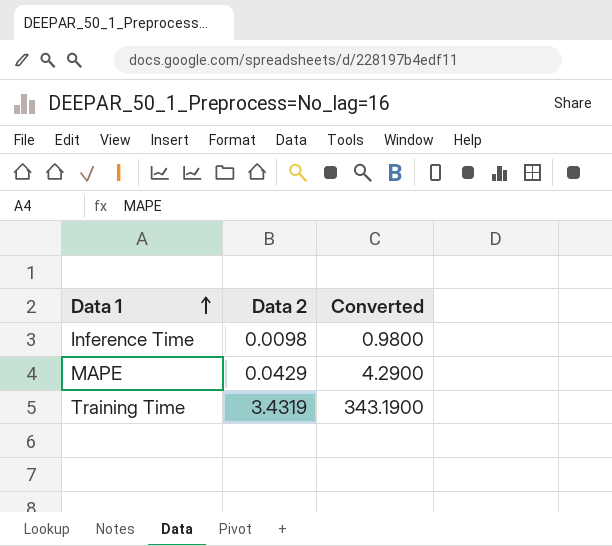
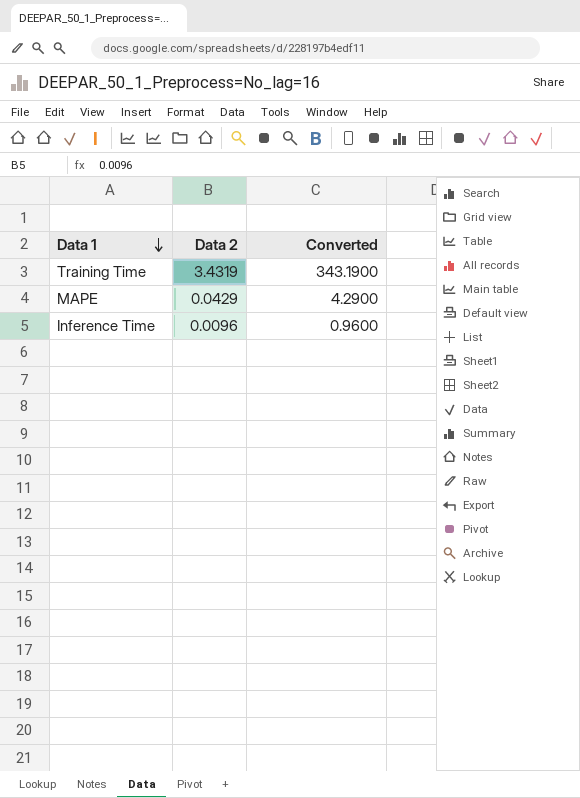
row order: Data 1 ascending -> Data 1 descending
Inference Time | Data 2: 0.0098 -> 0.0096
Inference Time | Converted: 0.9800 -> 0.9600

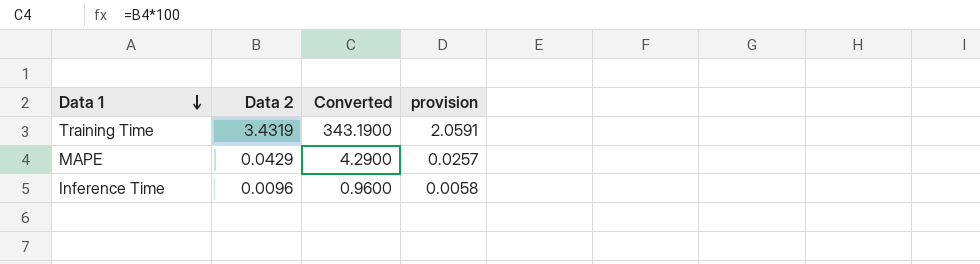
column provision | formula: none -> [Data 2] * 0.6

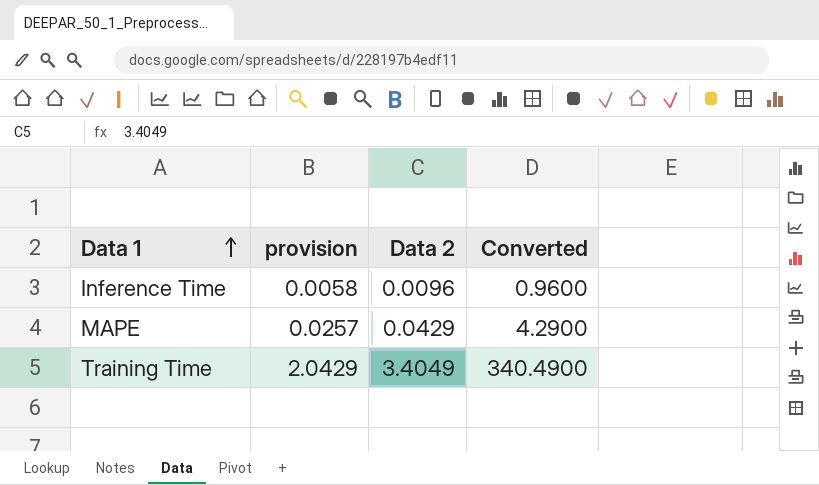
row order: Data 1 descending -> Data 1 ascending
column provision | position: 4 -> 2
Training Time | provision: 2.0591 -> 2.0429
Training Time | Data 2: 3.4319 -> 3.4049
Training Time | Converted: 343.1900 -> 340.4900

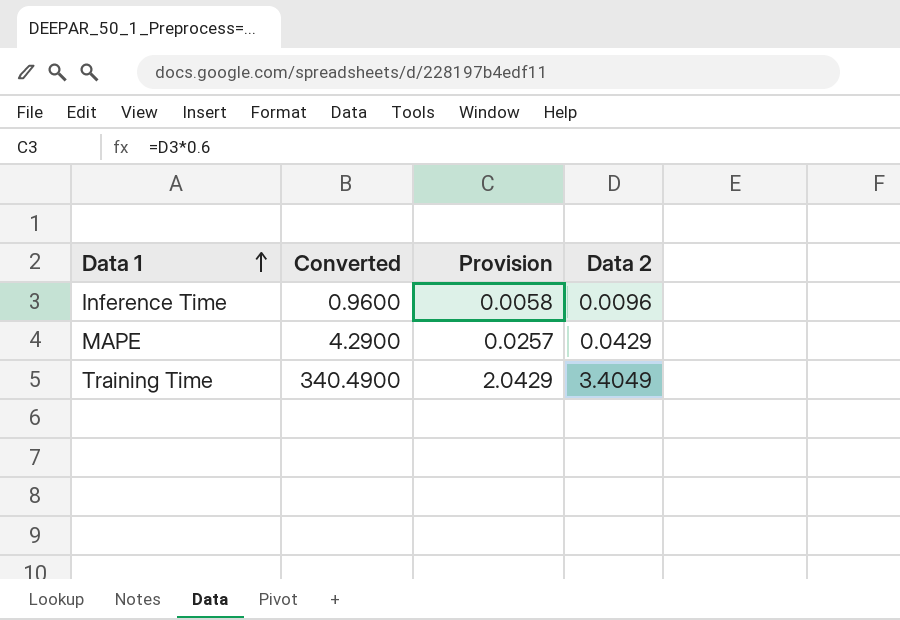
column Converted | position: 4 -> 2
column name: provision -> Provision

